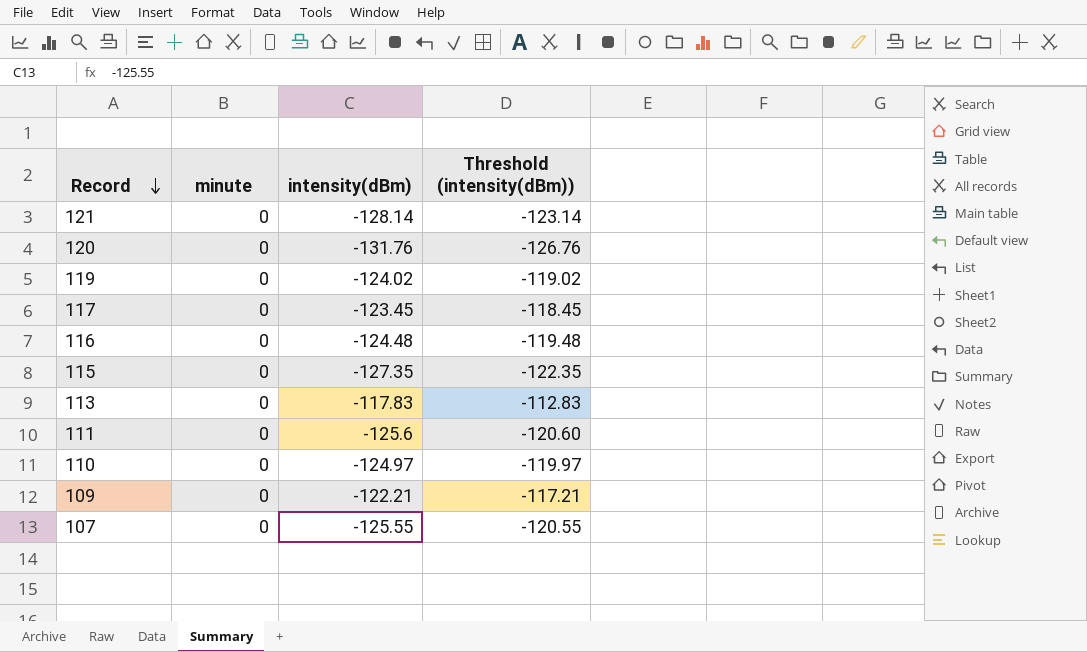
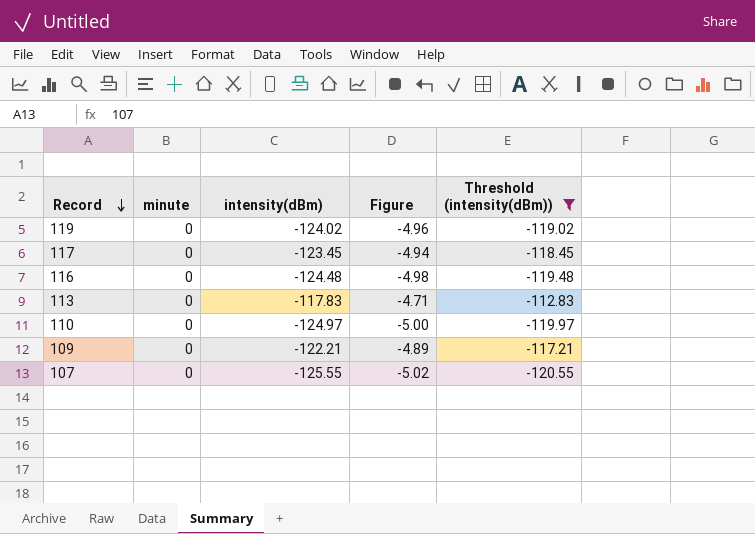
filter: none -> Threshold (intensity(dBm)) >= -120.55
column Figure | formula: none -> [intensity(dBm)] * 0.04

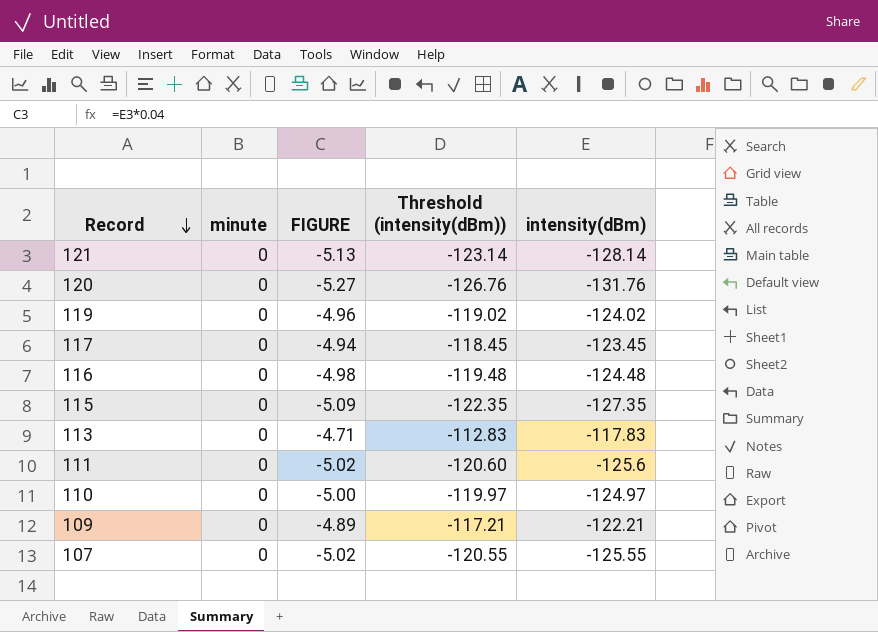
filter: Threshold (intensity(dBm)) >= -120.55 -> none
column name: Figure -> FIGURE
column intensity(dBm) | position: 3 -> 5

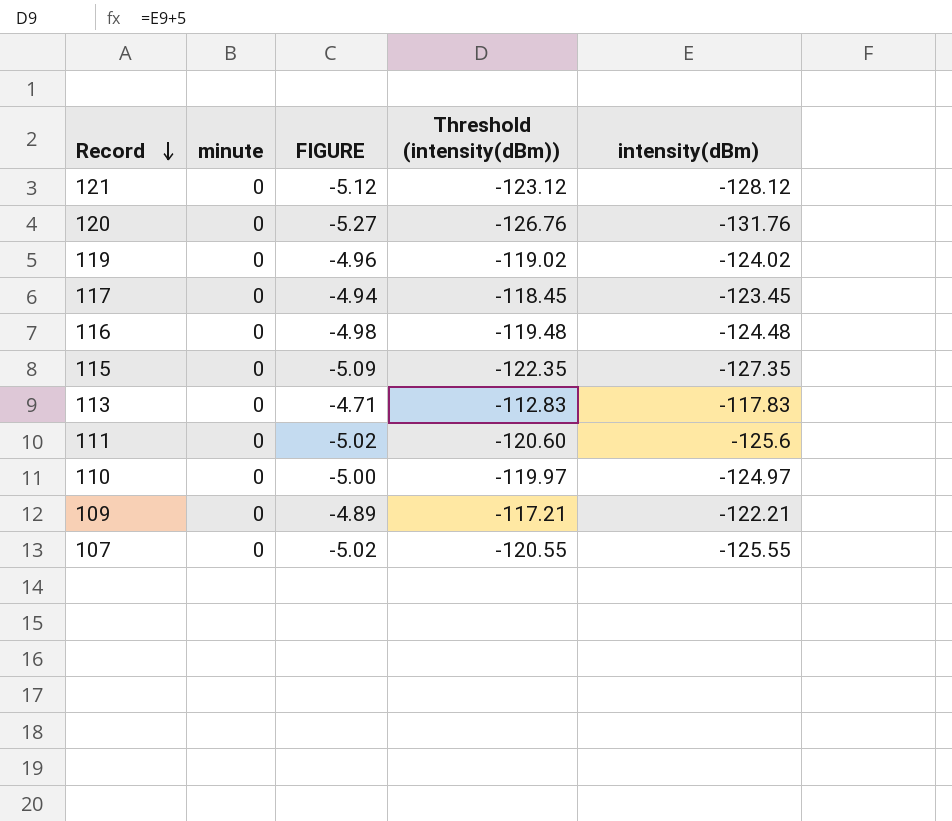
121 | FIGURE: -5.13 -> -5.12
121 | Threshold (intensity(dBm)): -123.14 -> -123.12
121 | intensity(dBm): -128.14 -> -128.12

